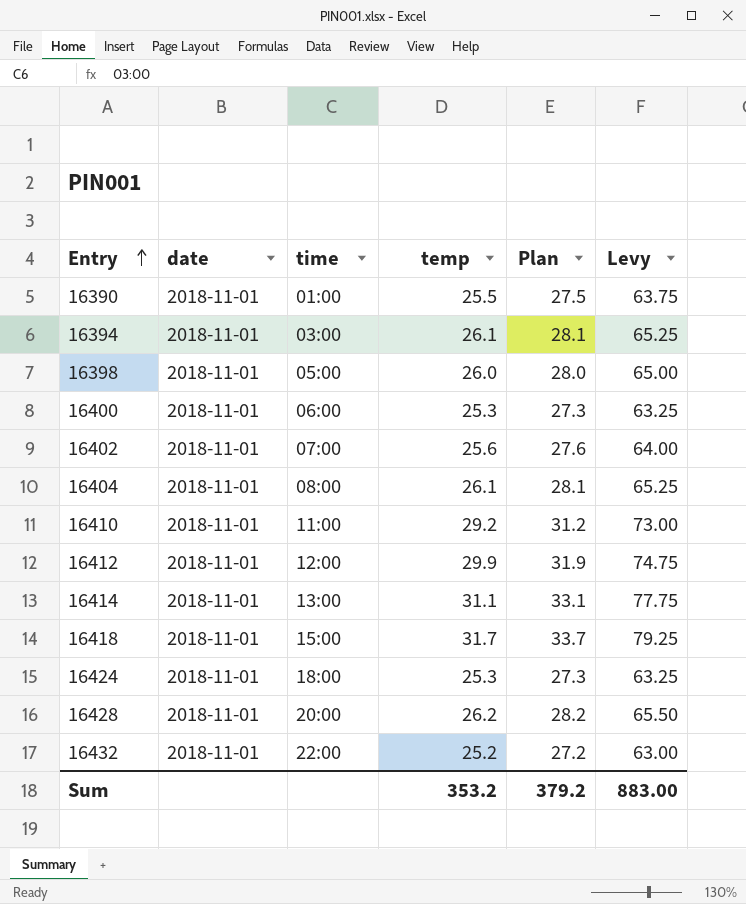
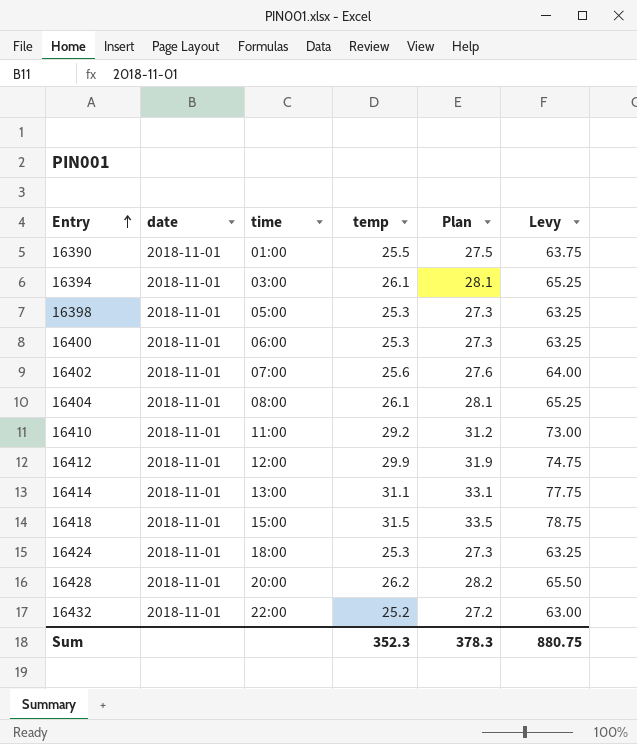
16398 | temp: 26.0 -> 25.3
16398 | Plan: 28.0 -> 27.3
16398 | Levy: 65.00 -> 63.25
16418 | temp: 31.7 -> 31.5
16418 | Plan: 33.7 -> 33.5
16418 | Levy: 79.25 -> 78.75
Sum | temp: 353.2 -> 352.3
Sum | Plan: 379.2 -> 378.3
Sum | Levy: 883.00 -> 880.75

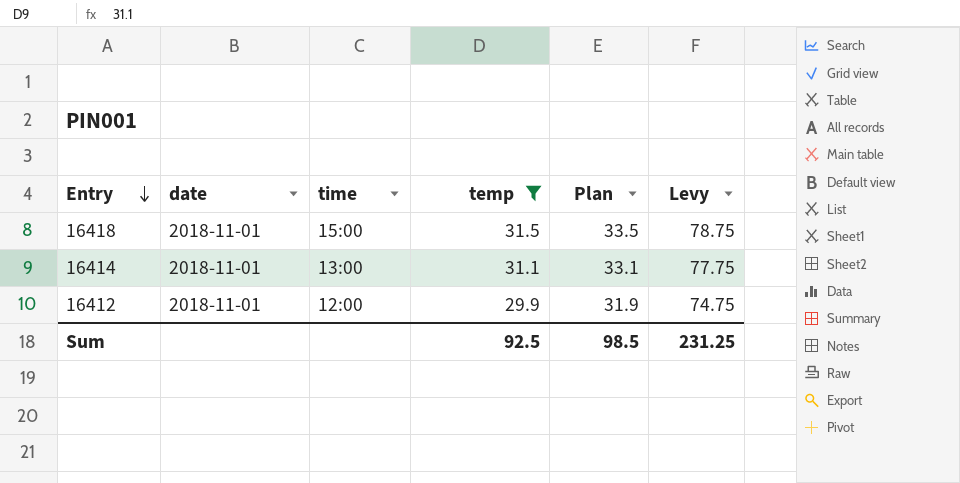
filter: none -> temp >= 29.9
row order: Entry ascending -> Entry descending
Sum | temp: 352.3 -> 92.5
Sum | Plan: 378.3 -> 98.5
Sum | Levy: 880.75 -> 231.25

